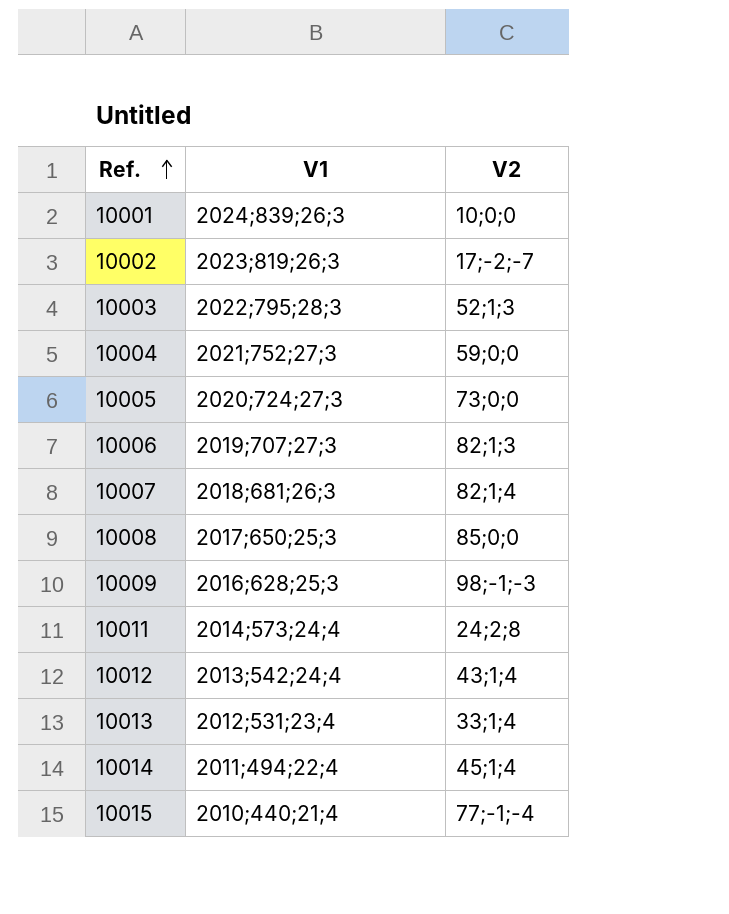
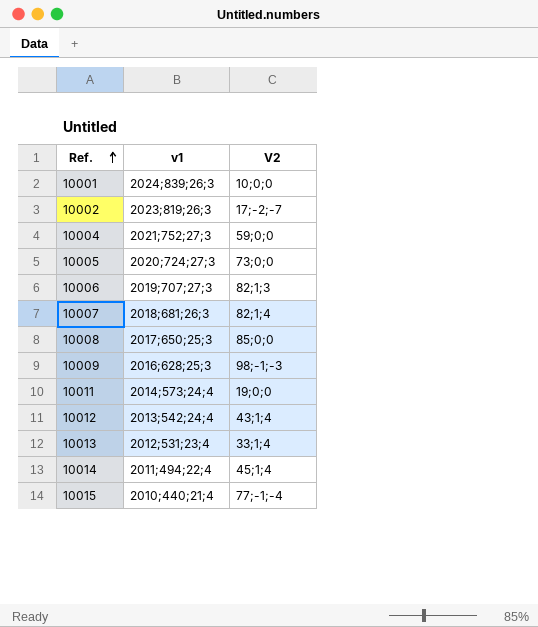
column name: V1 -> v1
row 10003: 2022;795;28;3 | 52;1;3 -> none
10011 | V2: 24;2;8 -> 19;0;0

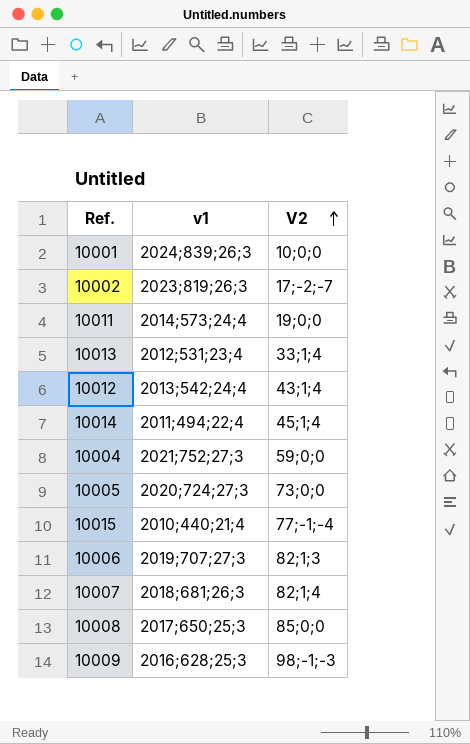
row order: Ref. ascending -> V2 ascending

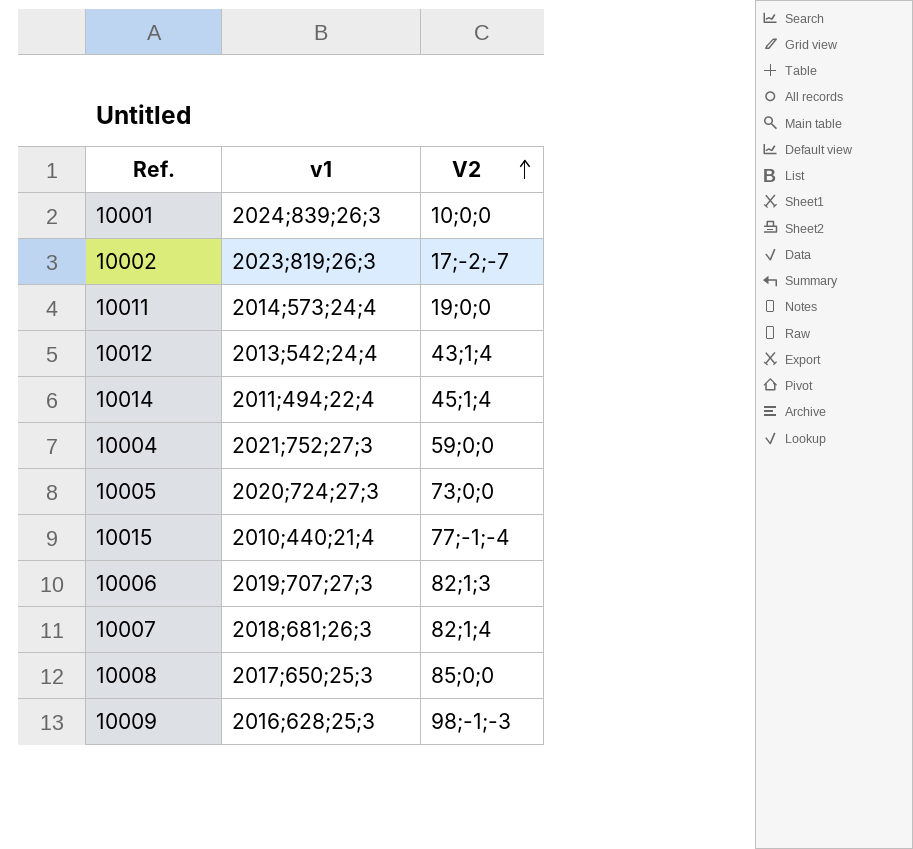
row 10013: 2012;531;23;4 | 33;1;4 -> none

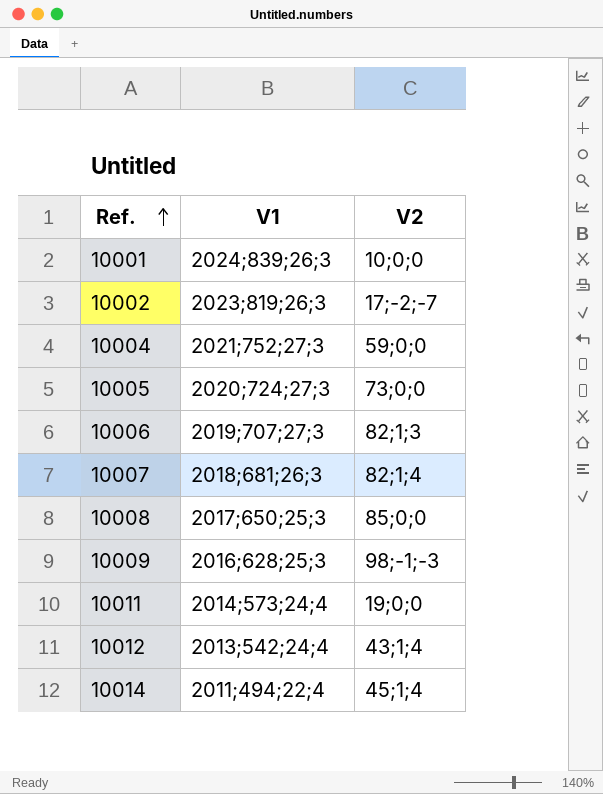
row order: V2 ascending -> Ref. ascending
column name: v1 -> V1
row 10015: 2010;440;21;4 | 77;-1;-4 -> none

